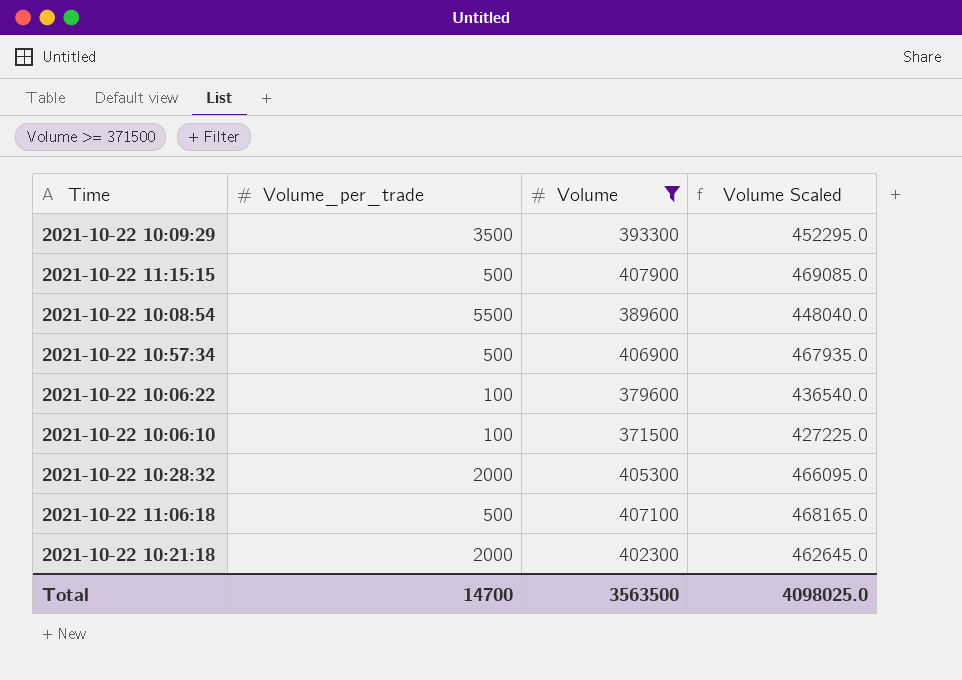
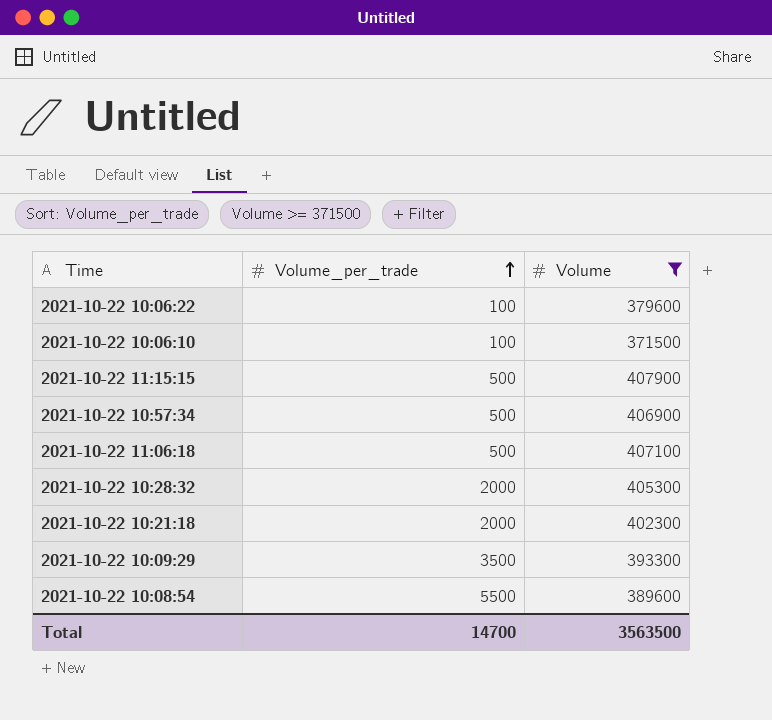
row order: none -> Volume_per_trade ascending
column Volume Scaled | formula: [Volume] * 1.15 -> none

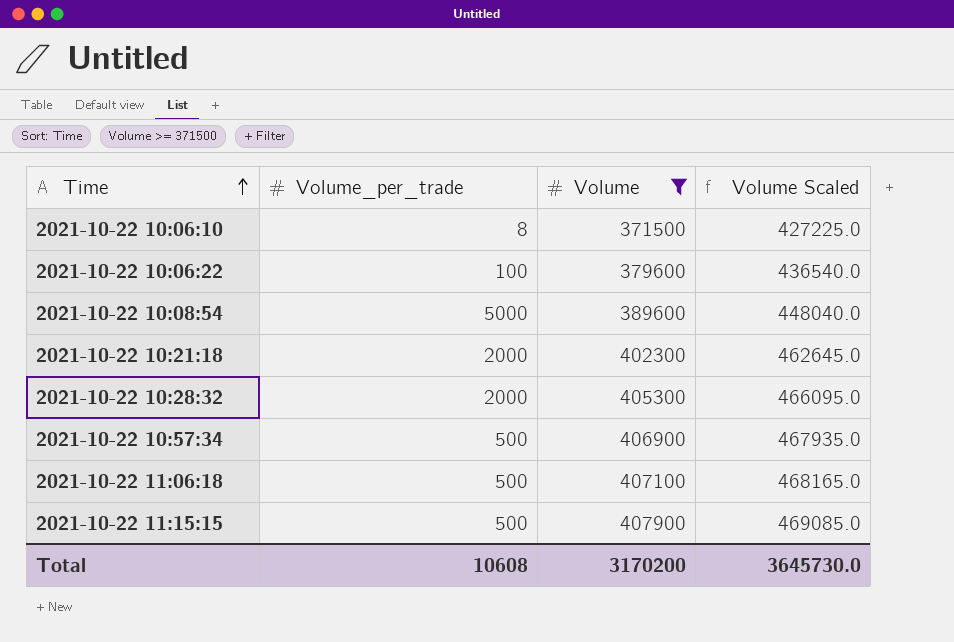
row order: Volume_per_trade ascending -> Time ascending
column Volume Scaled | formula: none -> [Volume] * 1.15
row 2021-10-22 10:09:29: 3500 | 393300 -> none
2021-10-22 10:06:10 | Volume_per_trade: 100 -> 8
2021-10-22 10:08:54 | Volume_per_trade: 5500 -> 5000
Total | Volume_per_trade: 14700 -> 10608
Total | Volume: 3563500 -> 3170200

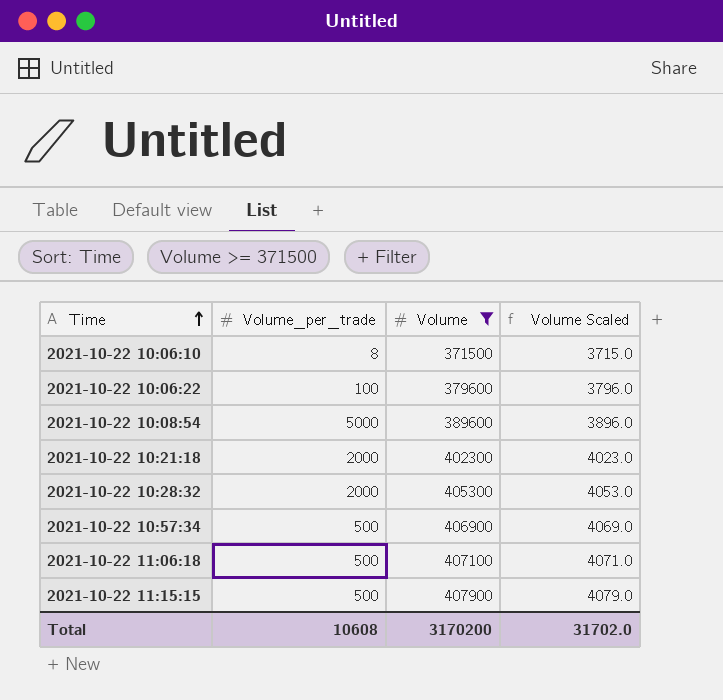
column Volume Scaled | formula: [Volume] * 1.15 -> [Volume] * 0.01
Total | Volume Scaled: 3645730.0 -> 31702.0

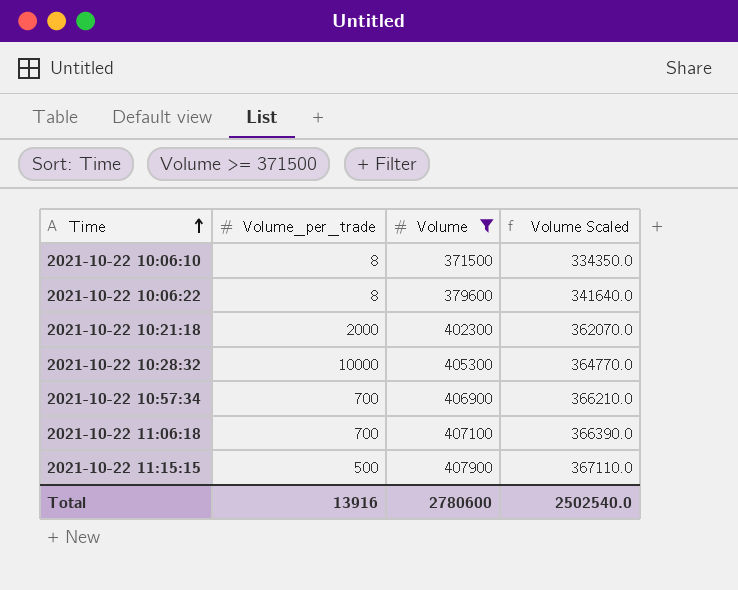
column Volume Scaled | formula: [Volume] * 0.01 -> [Volume] * 0.9
row 2021-10-22 10:08:54: 5000 | 389600 | 3896.0 -> none
2021-10-22 10:06:22 | Volume_per_trade: 100 -> 8
2021-10-22 10:28:32 | Volume_per_trade: 2000 -> 10000
2021-10-22 10:57:34 | Volume_per_trade: 500 -> 700
2021-10-22 11:06:18 | Volume_per_trade: 500 -> 700
Total | Volume_per_trade: 10608 -> 13916
Total | Volume: 3170200 -> 2780600
Total | Volume Scaled: 31702.0 -> 2502540.0

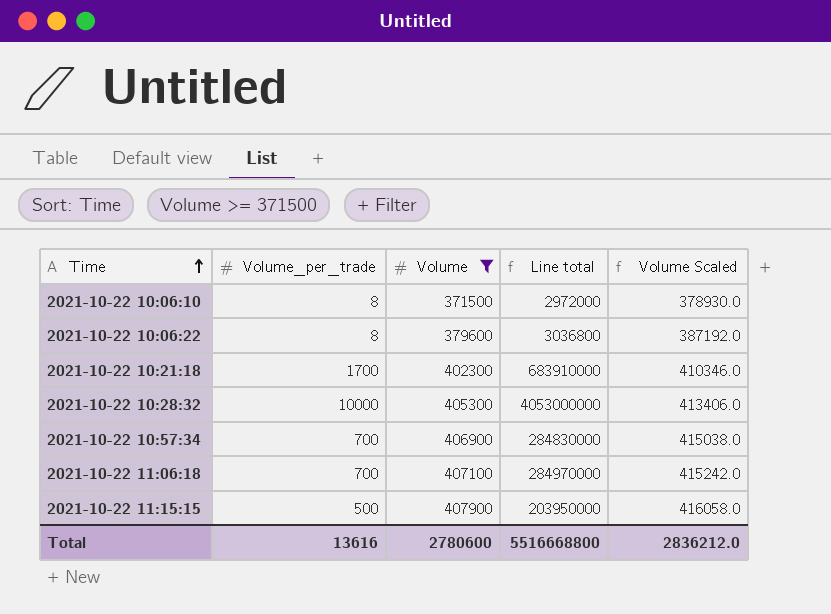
column Line total | formula: none -> [Volume_per_trade] * [Volume]
column Volume Scaled | formula: [Volume] * 0.9 -> [Volume] * 1.02
2021-10-22 10:21:18 | Volume_per_trade: 2000 -> 1700
Total | Volume_per_trade: 13916 -> 13616
Total | Volume Scaled: 2502540.0 -> 2836212.0

